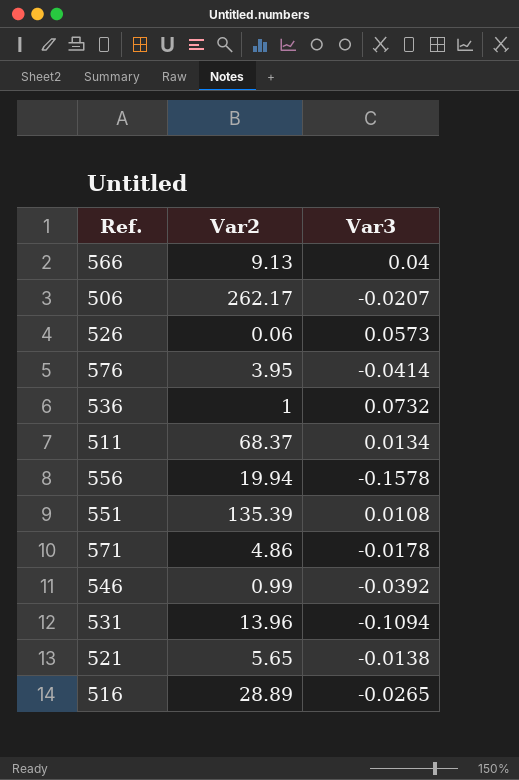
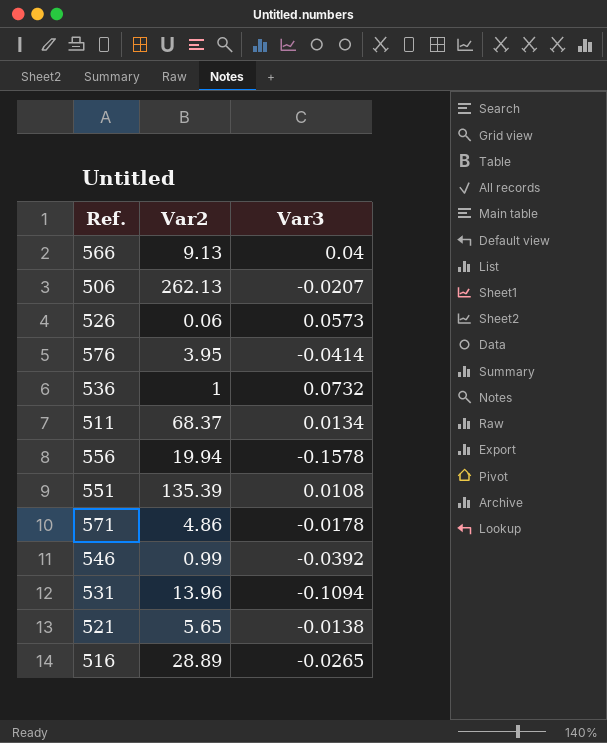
506 | Var2: 262.17 -> 262.13

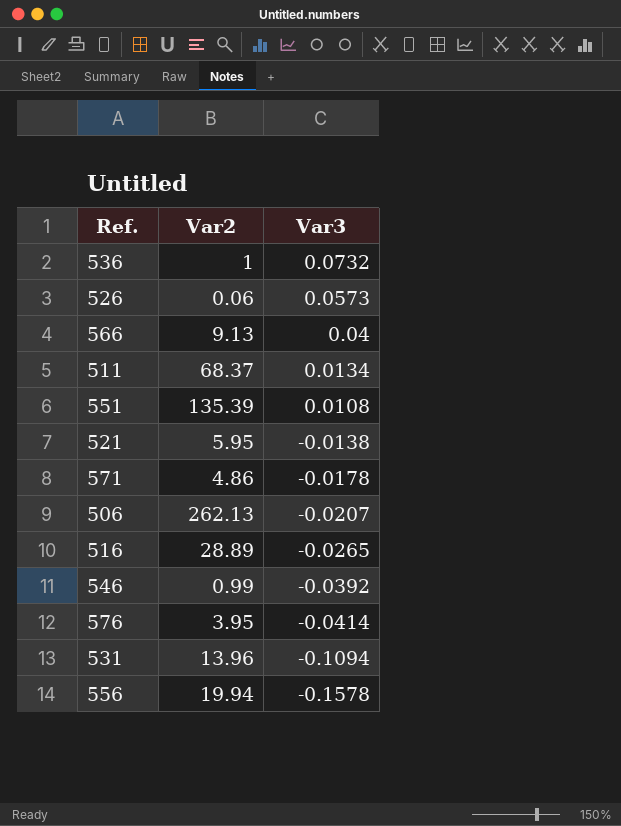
row order: none -> Var3 descending
521 | Var2: 5.65 -> 5.95

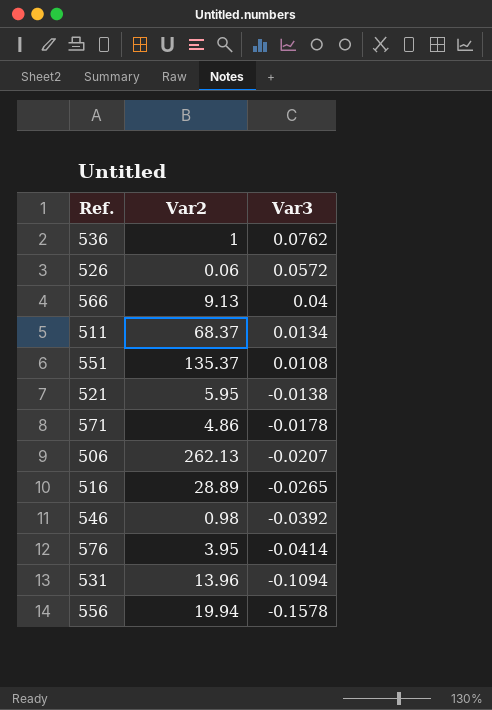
536 | Var3: 0.0732 -> 0.0762
526 | Var3: 0.0573 -> 0.0572
551 | Var2: 135.39 -> 135.37
546 | Var2: 0.99 -> 0.98

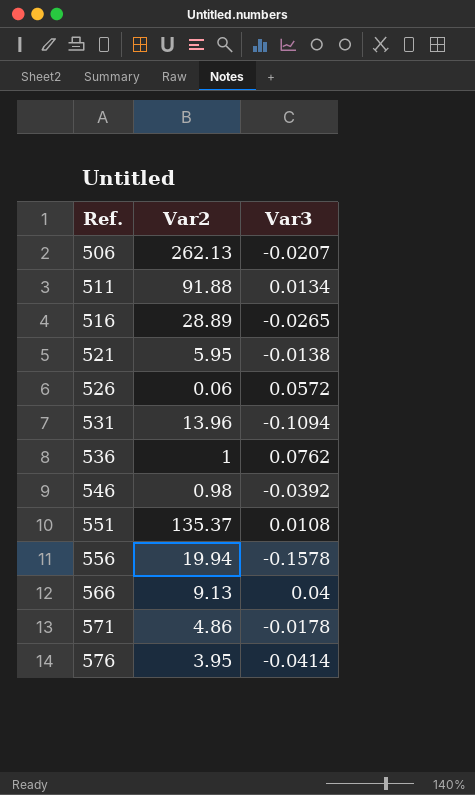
row order: Var3 descending -> Ref. ascending
511 | Var2: 68.37 -> 91.88

